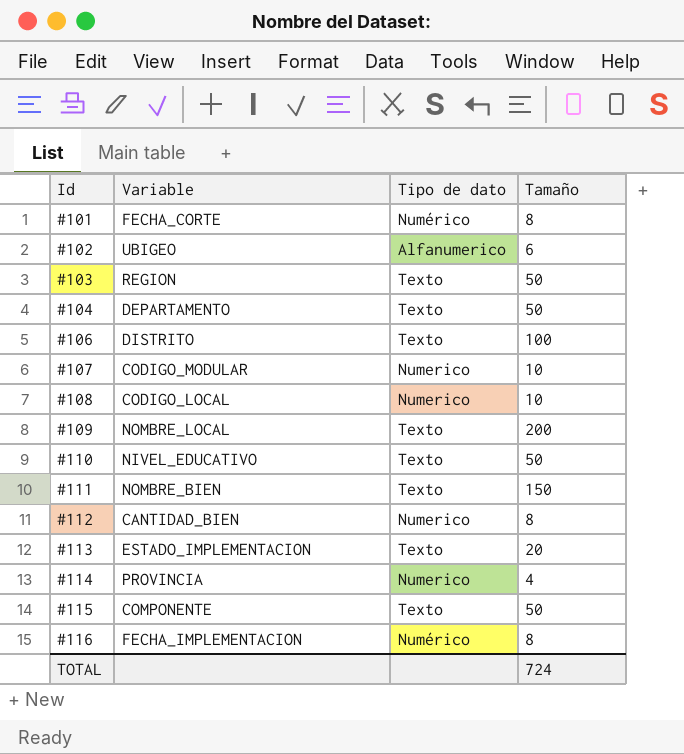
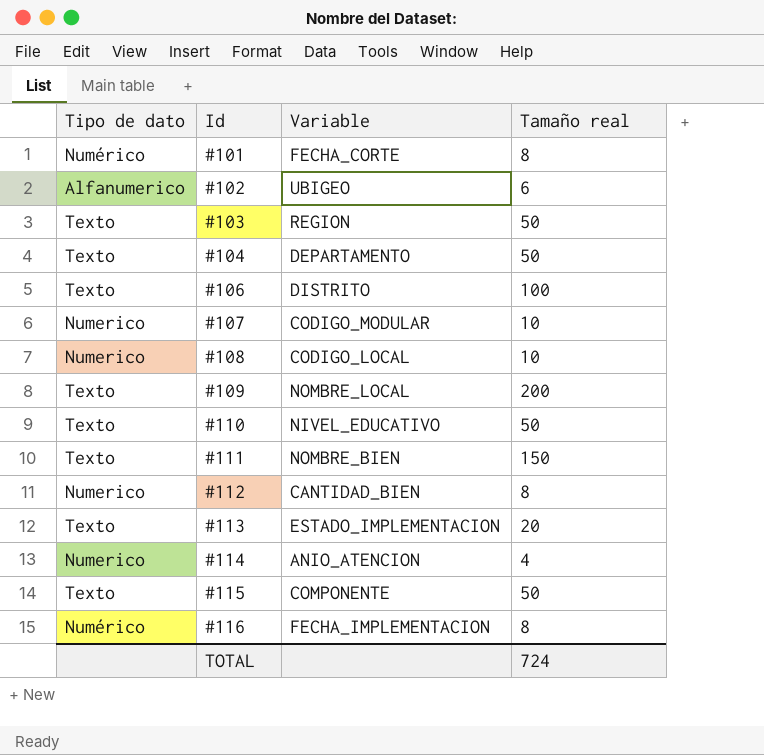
column Tipo de dato | position: 3 -> 1
column name: Tamaño -> Tamaño real
#114 | Variable: PROVINCIA -> ANIO_ATENCION

